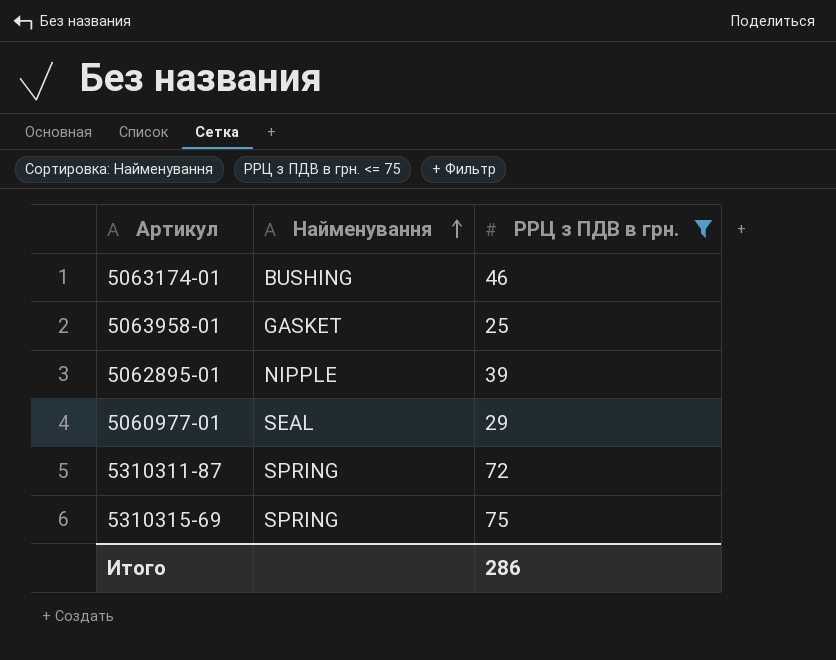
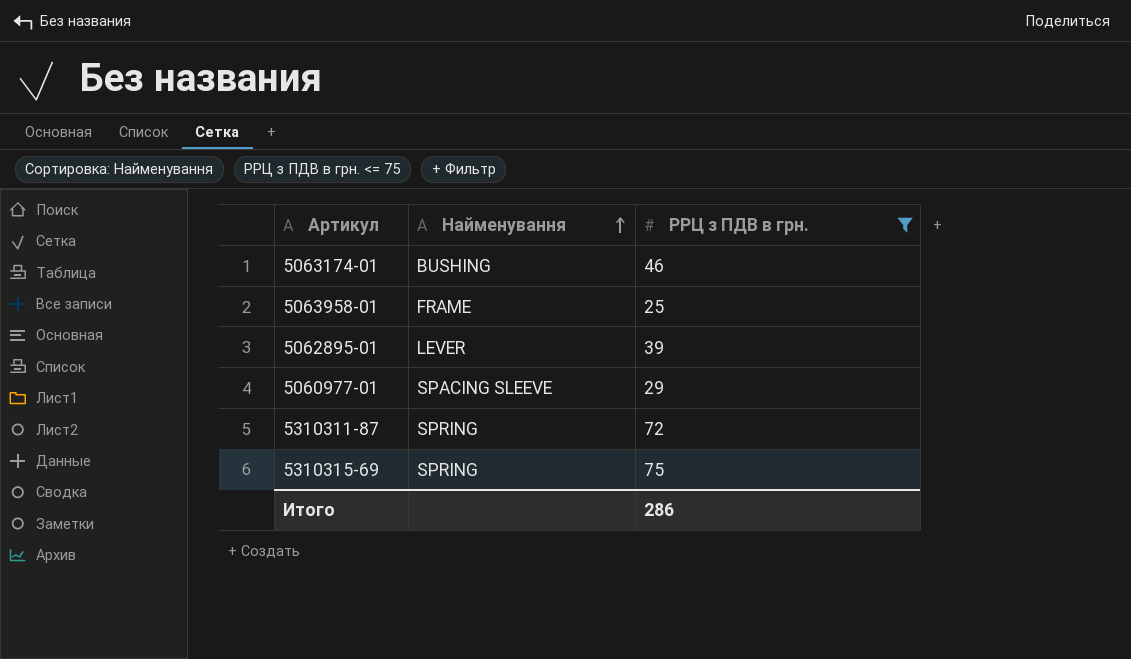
5063958-01 | Найменування: GASKET -> FRAME
5062895-01 | Найменування: NIPPLE -> LEVER
5060977-01 | Найменування: SEAL -> SPACING SLEEVE

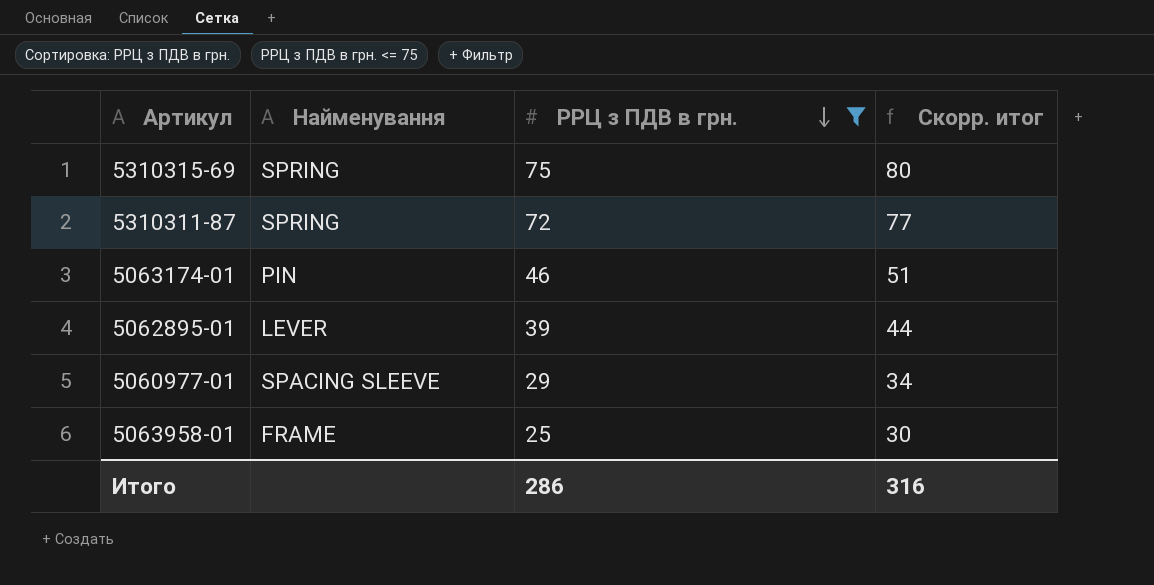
row order: Найменування ascending -> РРЦ з ПДВ в грн. descending
column Скорр. итог | formula: none -> [РРЦ з ПДВ в грн.] + 5
5063174-01 | Найменування: BUSHING -> PIN

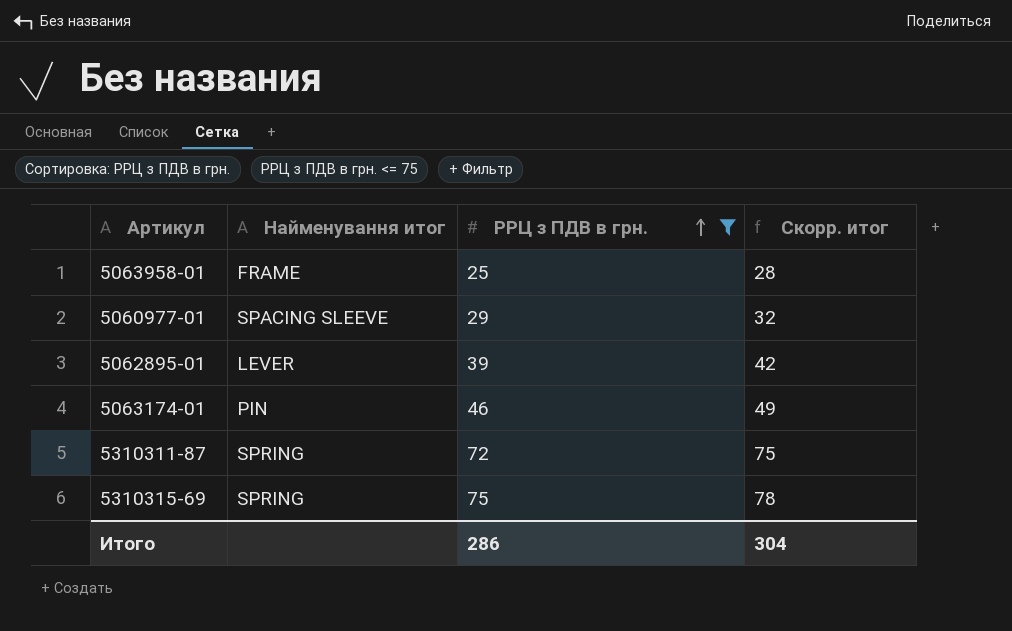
row order: РРЦ з ПДВ в грн. descending -> РРЦ з ПДВ в грн. ascending
column name: Найменування -> Найменування итог
column Скорр. итог | formula: [РРЦ з ПДВ в грн.] + 5 -> [РРЦ з ПДВ в грн.] + 3
Итого | Скорр. итог: 316 -> 304

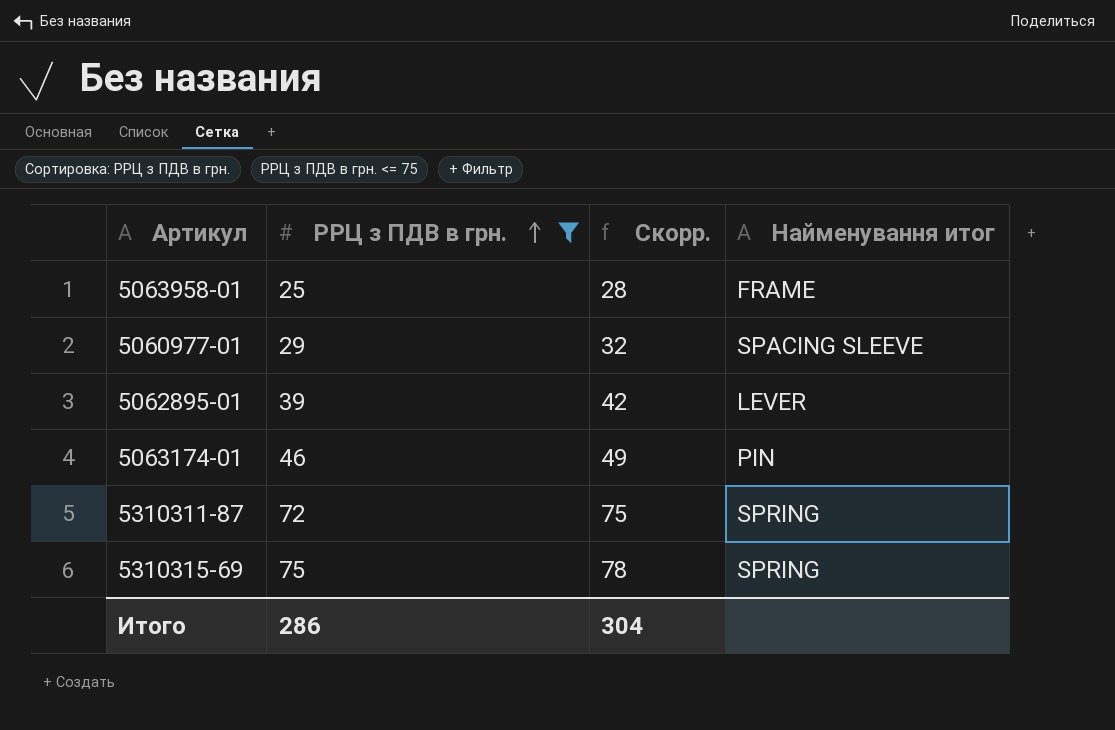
column name: Скорр. итог -> Скорр.
column Найменування итог | position: 2 -> 4

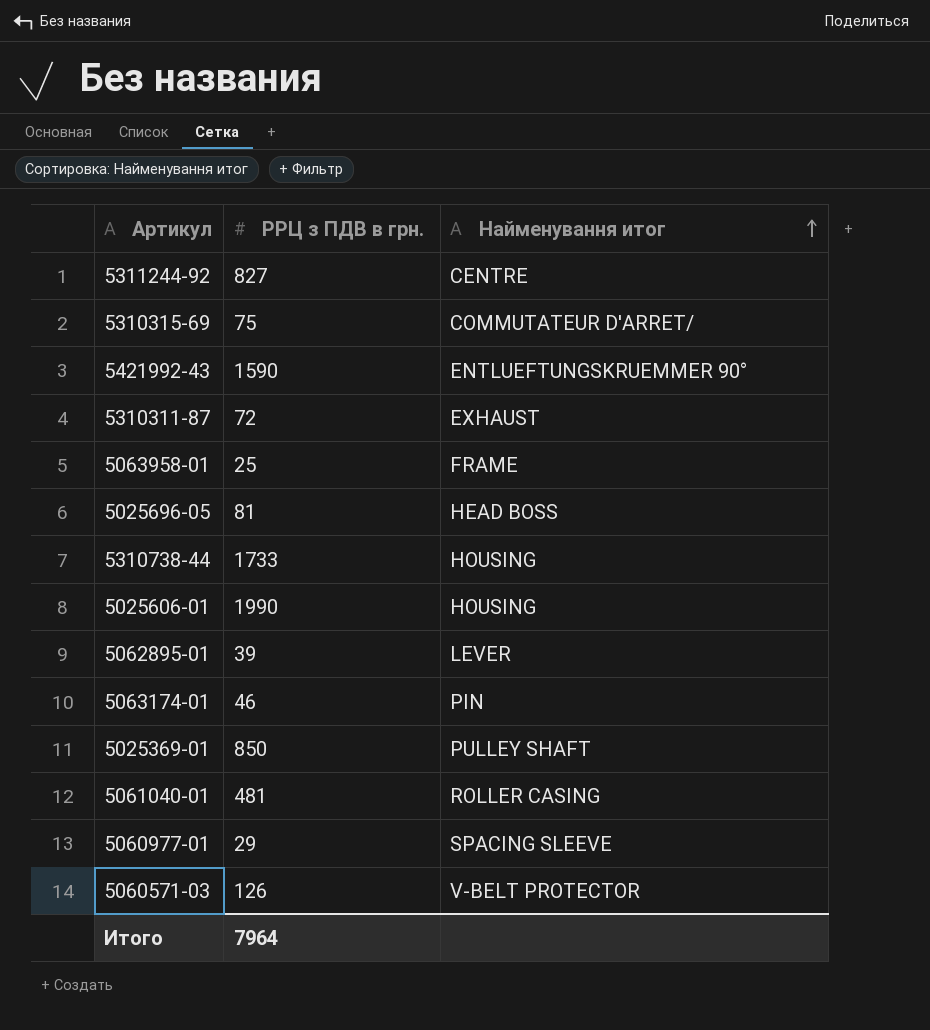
filter: РРЦ з ПДВ в грн. <= 75 -> none
row order: РРЦ з ПДВ в грн. ascending -> Найменування итог ascending
column Скорр. | formula: [РРЦ з ПДВ в грн.] + 3 -> none
5310315-69 | Найменування итог: SPRING -> COMMUTATEUR D'ARRET/
5310311-87 | Найменування итог: SPRING -> EXHAUST
Итого | РРЦ з ПДВ в грн.: 286 -> 7964

